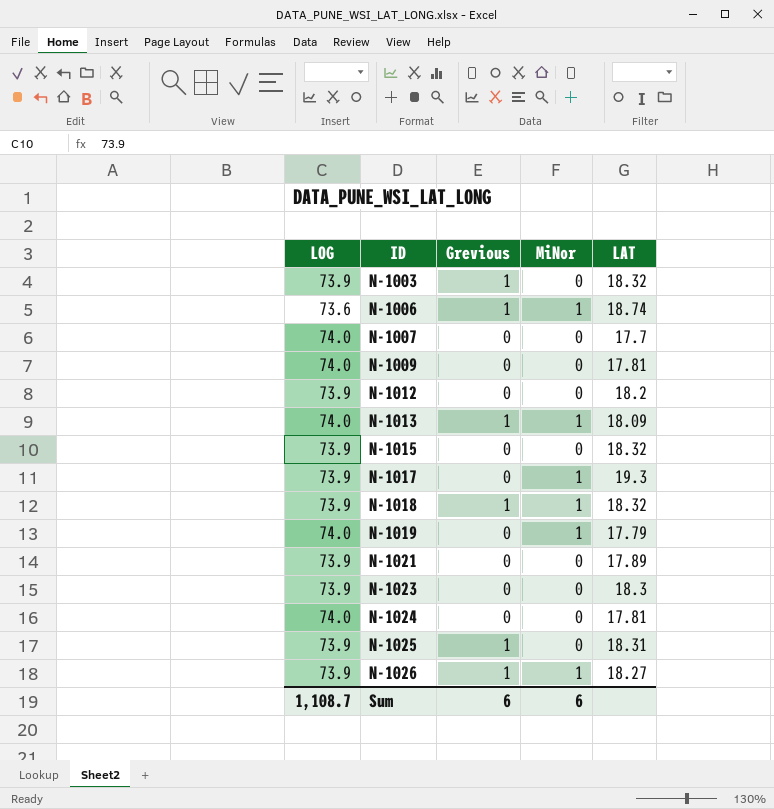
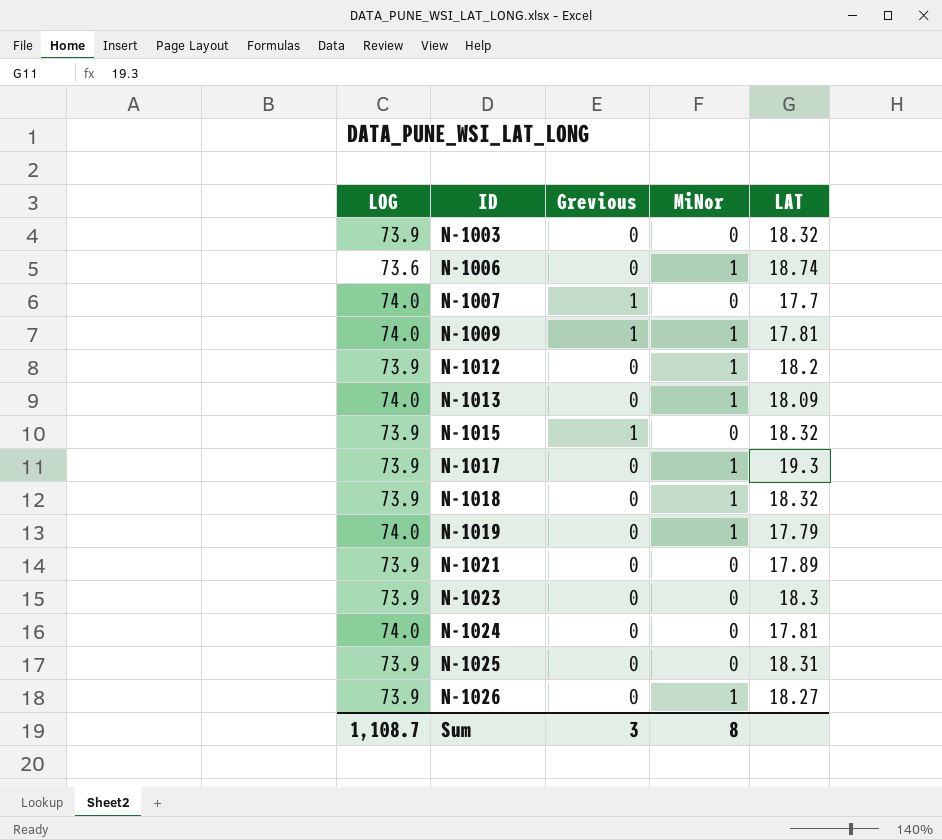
N-1003 | Grevious: 1 -> 0
N-1006 | Grevious: 1 -> 0
N-1007 | Grevious: 0 -> 1
N-1009 | Grevious: 0 -> 1
N-1009 | MiNor: 0 -> 1
N-1012 | MiNor: 0 -> 1
N-1013 | Grevious: 1 -> 0
N-1015 | Grevious: 0 -> 1
N-1018 | Grevious: 1 -> 0
N-1025 | Grevious: 1 -> 0
N-1026 | Grevious: 1 -> 0
Sum | Grevious: 6 -> 3
Sum | MiNor: 6 -> 8

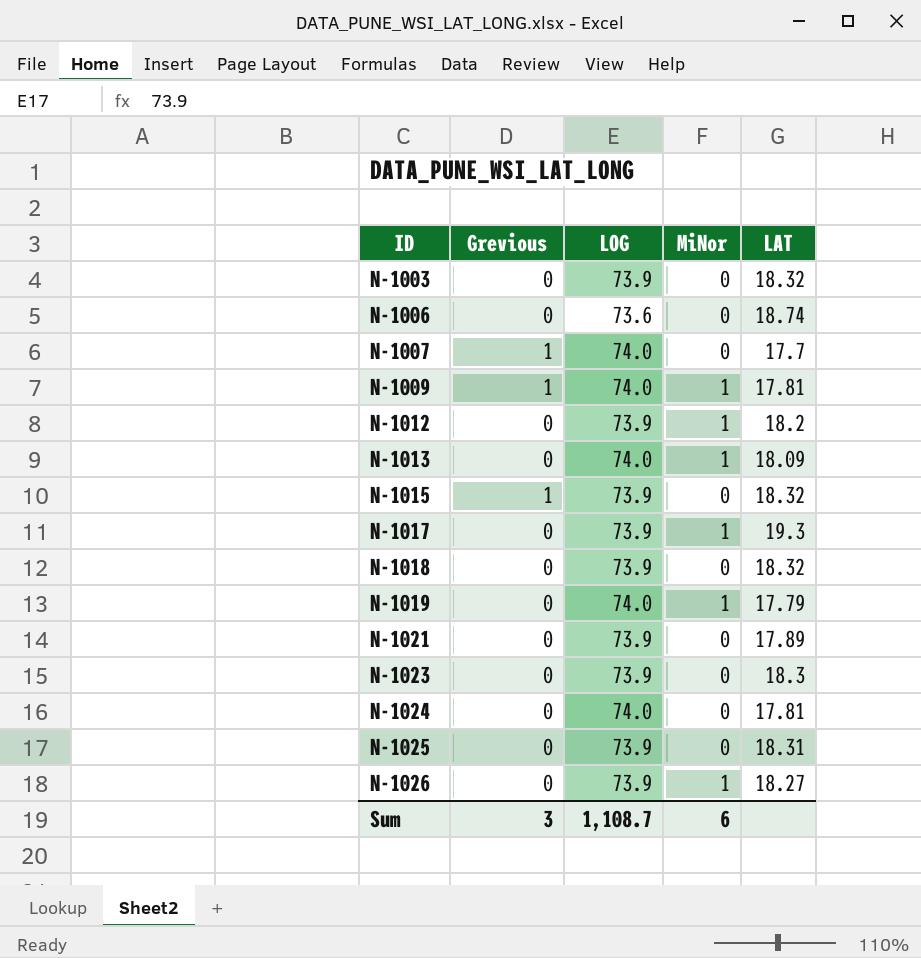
column LOG | position: 1 -> 3
N-1006 | MiNor: 1 -> 0
N-1018 | MiNor: 1 -> 0
Sum | MiNor: 8 -> 6

